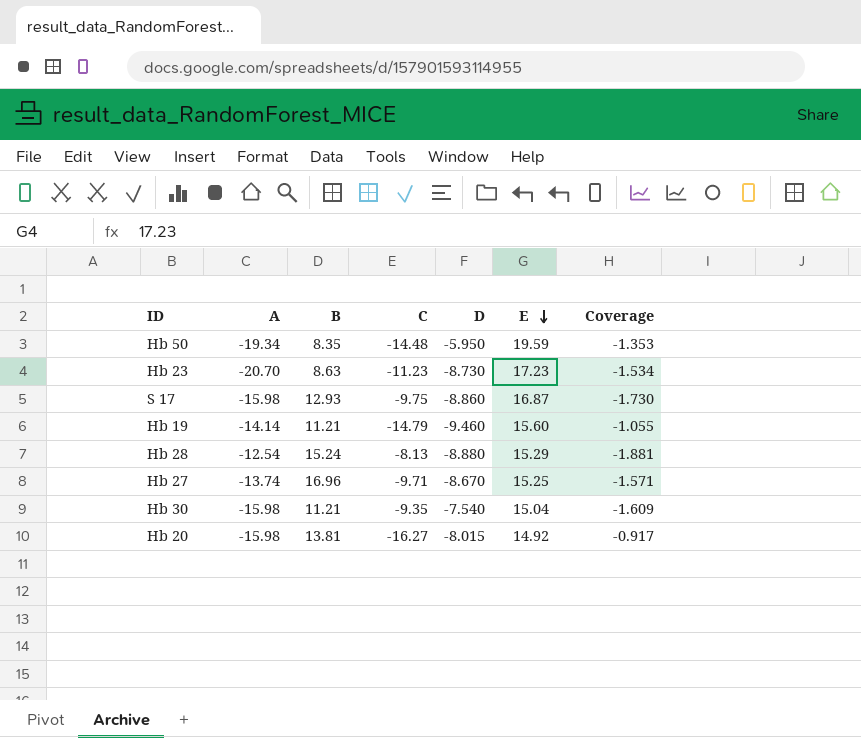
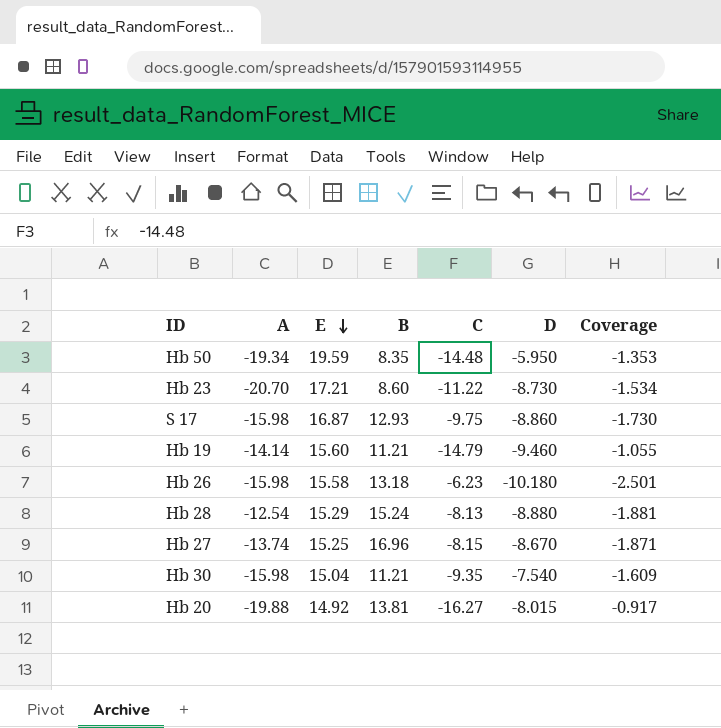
column E | position: 6 -> 3
Hb 23 | E: 17.23 -> 17.21
Hb 23 | B: 8.63 -> 8.60
Hb 23 | C: -11.23 -> -11.22
row Hb 26: none -> -15.98 | 15.58 | 13.18 | -6.23 | -10.180 | -2.501
Hb 27 | C: -9.71 -> -8.15
Hb 27 | Coverage: -1.571 -> -1.871
Hb 20 | A: -15.98 -> -19.88

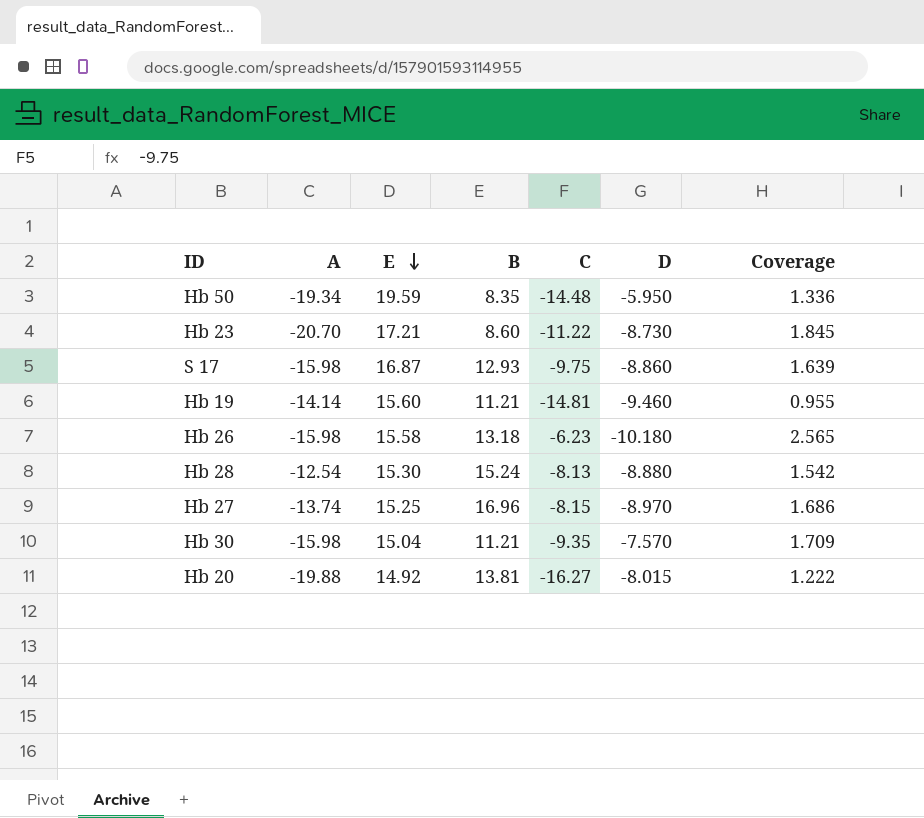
column Coverage | formula: [E] / [C] -> [A] / [C]
Hb 19 | C: -14.79 -> -14.81
Hb 28 | E: 15.29 -> 15.30
Hb 27 | D: -8.670 -> -8.970
Hb 30 | D: -7.540 -> -7.570

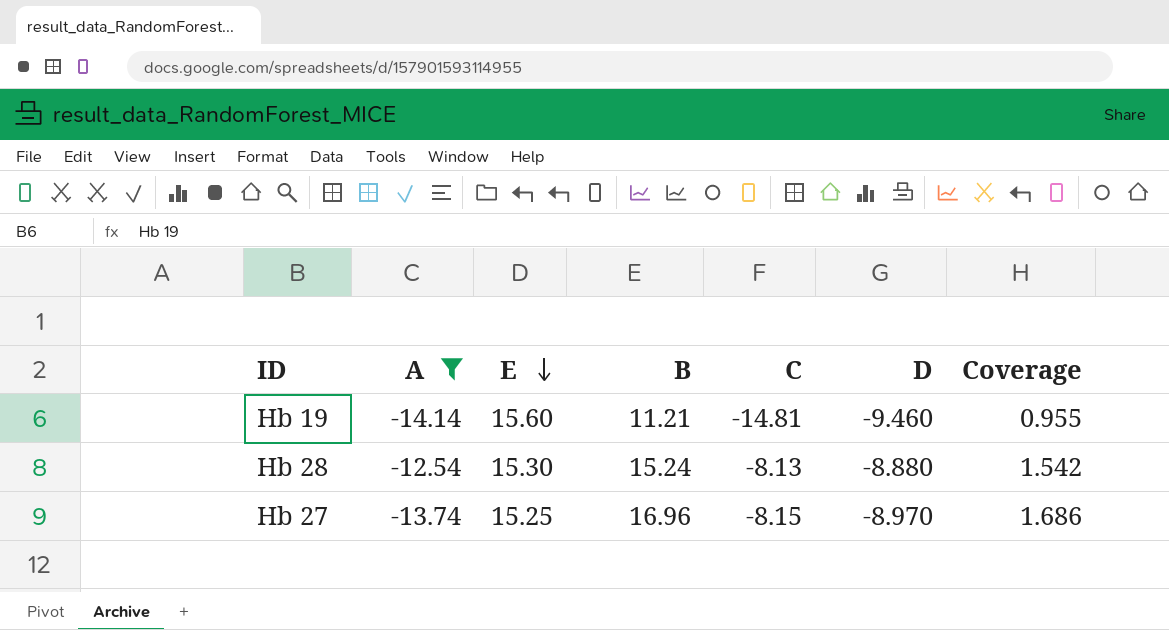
filter: none -> A >= -14.14

